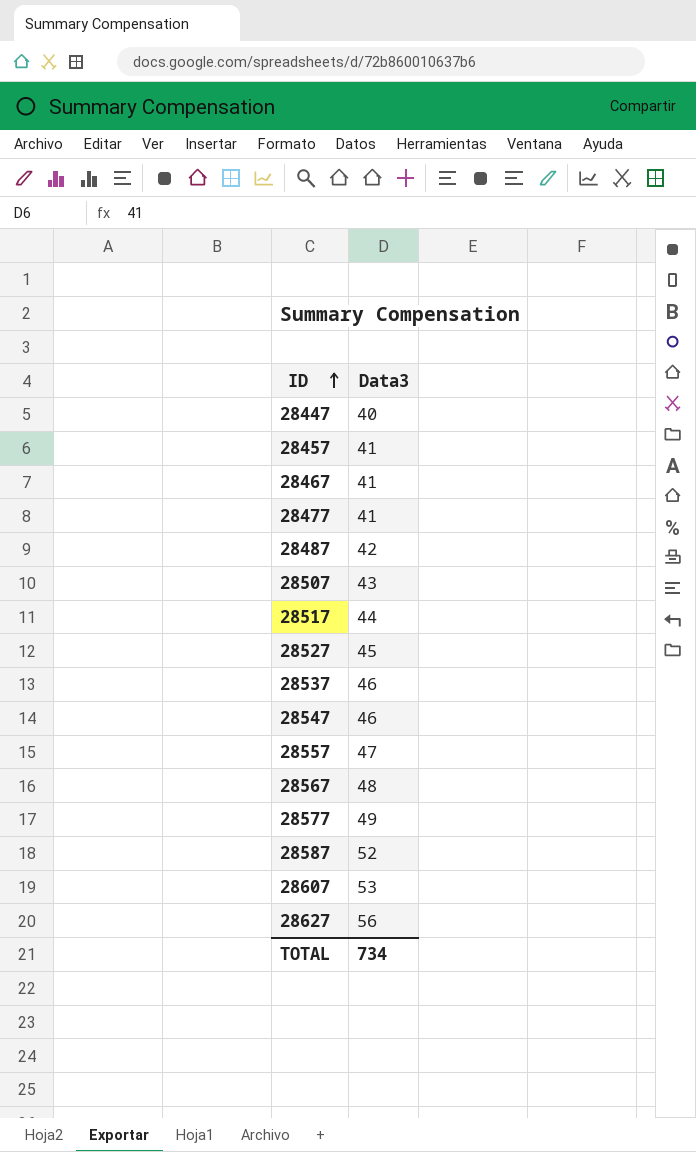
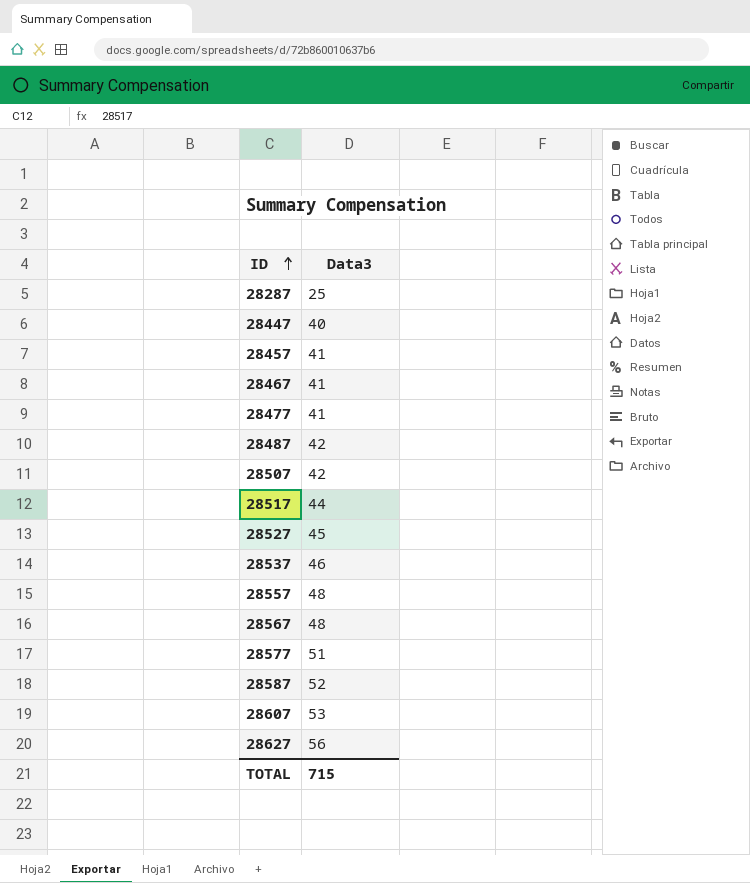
row 28547: 46 -> none
row 28287: none -> 25
28507 | Data3: 43 -> 42
28557 | Data3: 47 -> 48
28577 | Data3: 49 -> 51
TOTAL | Data3: 734 -> 715

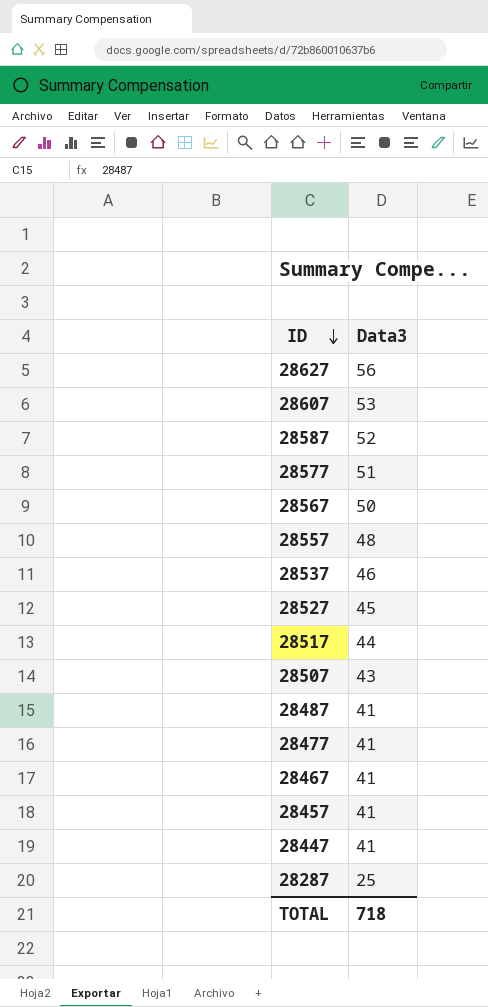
row order: ID ascending -> ID descending
28567 | Data3: 48 -> 50
28507 | Data3: 42 -> 43
28487 | Data3: 42 -> 41
28447 | Data3: 40 -> 41
TOTAL | Data3: 715 -> 718

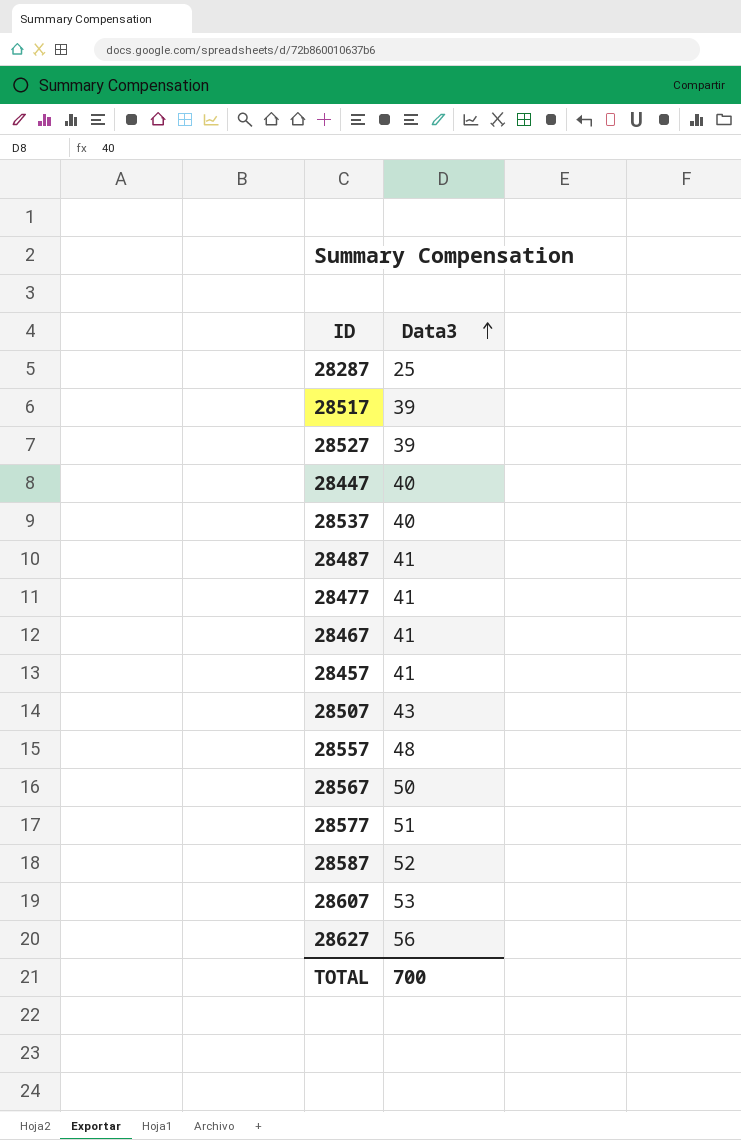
row order: ID descending -> Data3 ascending
28517 | Data3: 44 -> 39
28527 | Data3: 45 -> 39
28447 | Data3: 41 -> 40
28537 | Data3: 46 -> 40
TOTAL | Data3: 718 -> 700

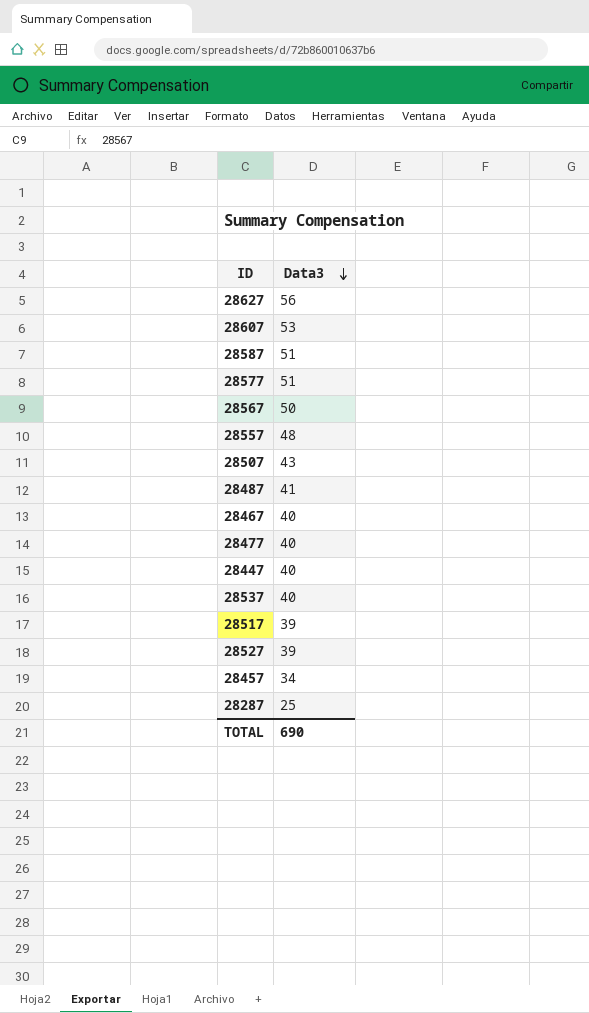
row order: Data3 ascending -> Data3 descending
28587 | Data3: 52 -> 51
28467 | Data3: 41 -> 40
28477 | Data3: 41 -> 40
28457 | Data3: 41 -> 34
TOTAL | Data3: 700 -> 690

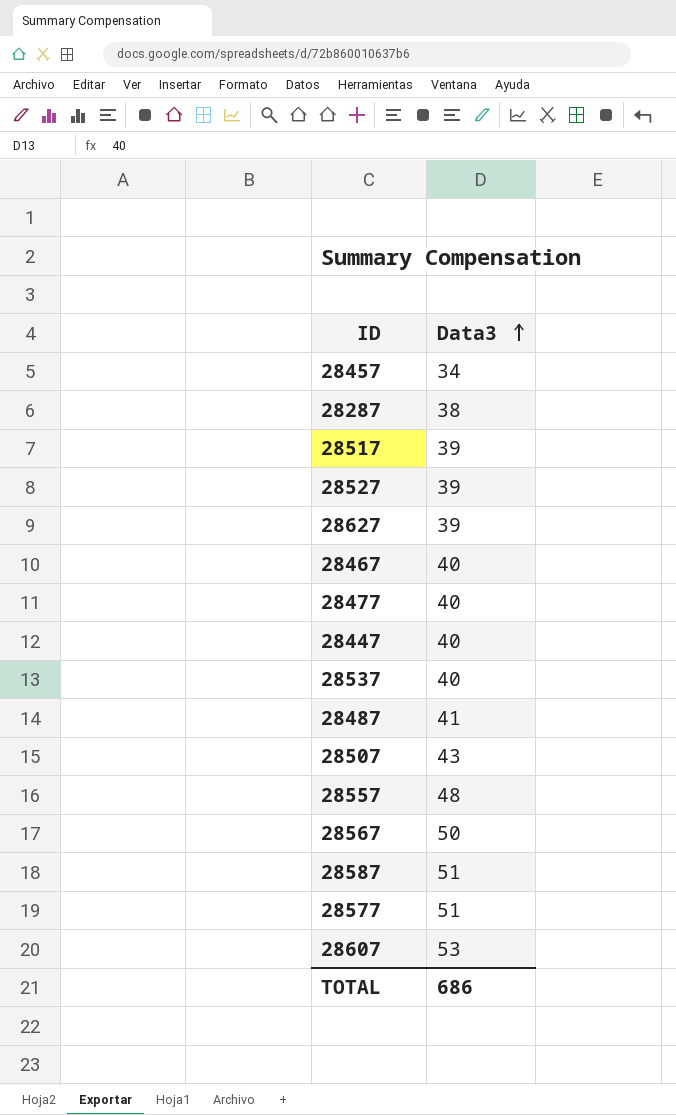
row order: Data3 descending -> Data3 ascending
28287 | Data3: 25 -> 38
28627 | Data3: 56 -> 39
TOTAL | Data3: 690 -> 686

